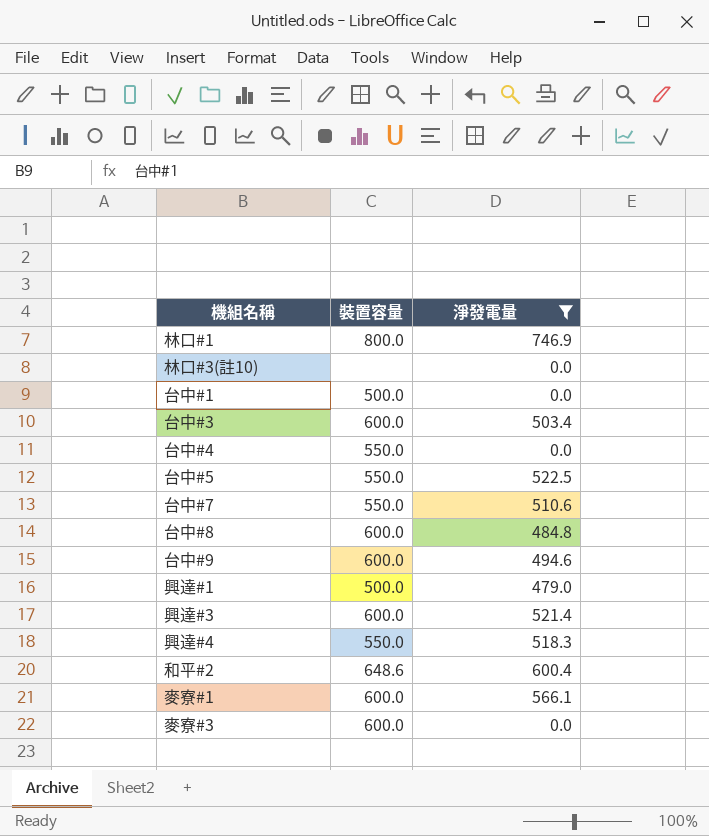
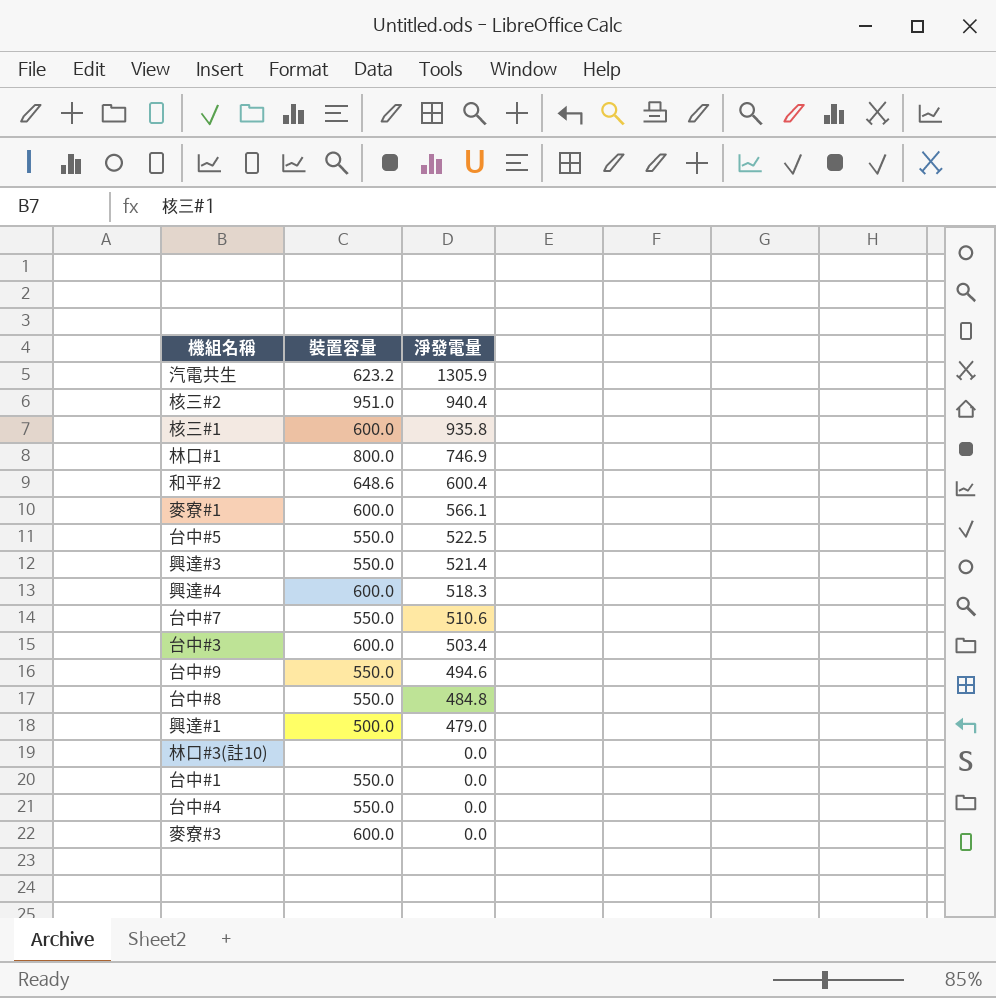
filter: 淨發電量 <= 746.9 -> none
row order: none -> 淨發電量 descending
興達#3 | 裝置容量: 600.0 -> 550.0
興達#4 | 裝置容量: 550.0 -> 600.0
台中#9 | 裝置容量: 600.0 -> 550.0
台中#8 | 裝置容量: 600.0 -> 550.0
台中#1 | 裝置容量: 500.0 -> 550.0

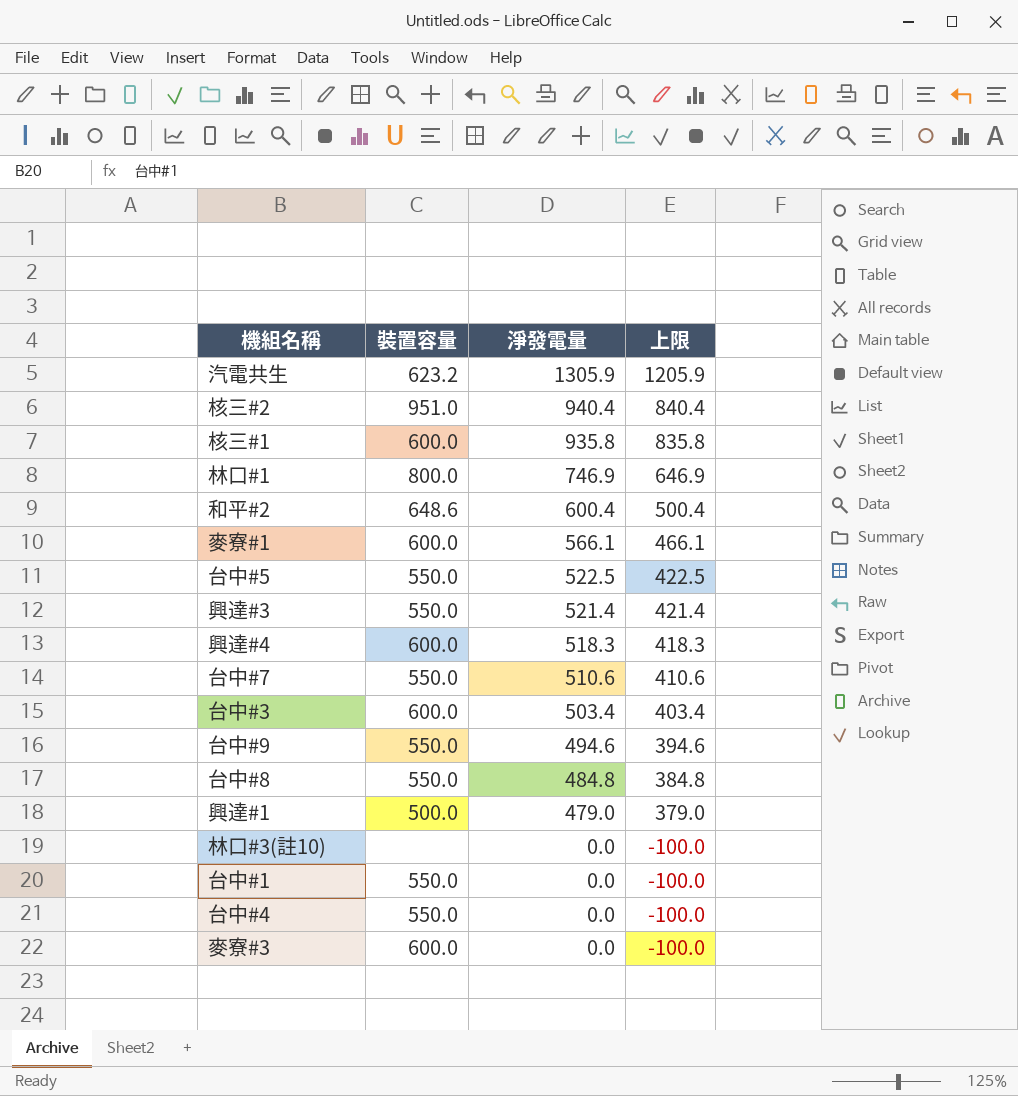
column 上限 | formula: none -> [淨發電量] - 100

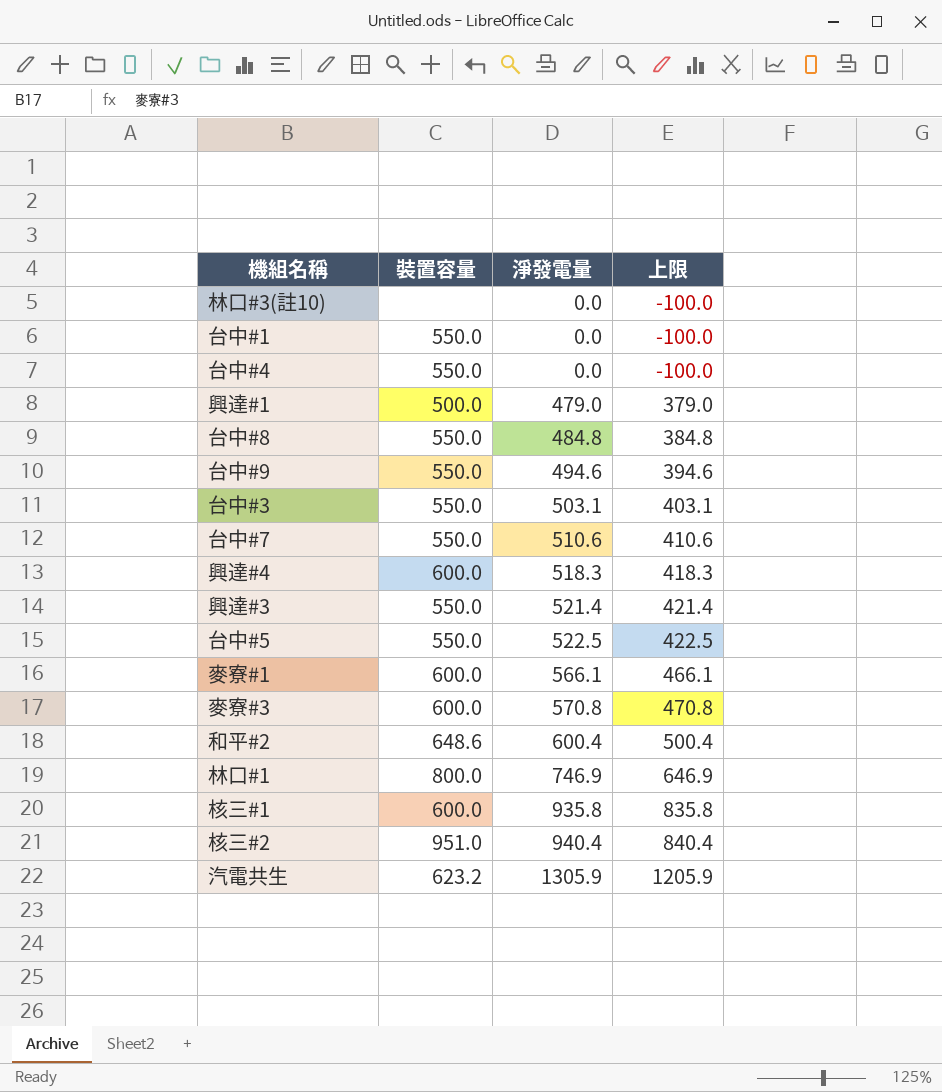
row order: 淨發電量 descending -> 淨發電量 ascending
台中#3 | 裝置容量: 600.0 -> 550.0
台中#3 | 淨發電量: 503.4 -> 503.1
台中#3 | 上限: 403.4 -> 403.1
麥寮#3 | 淨發電量: 0.0 -> 570.8
麥寮#3 | 上限: -100.0 -> 470.8

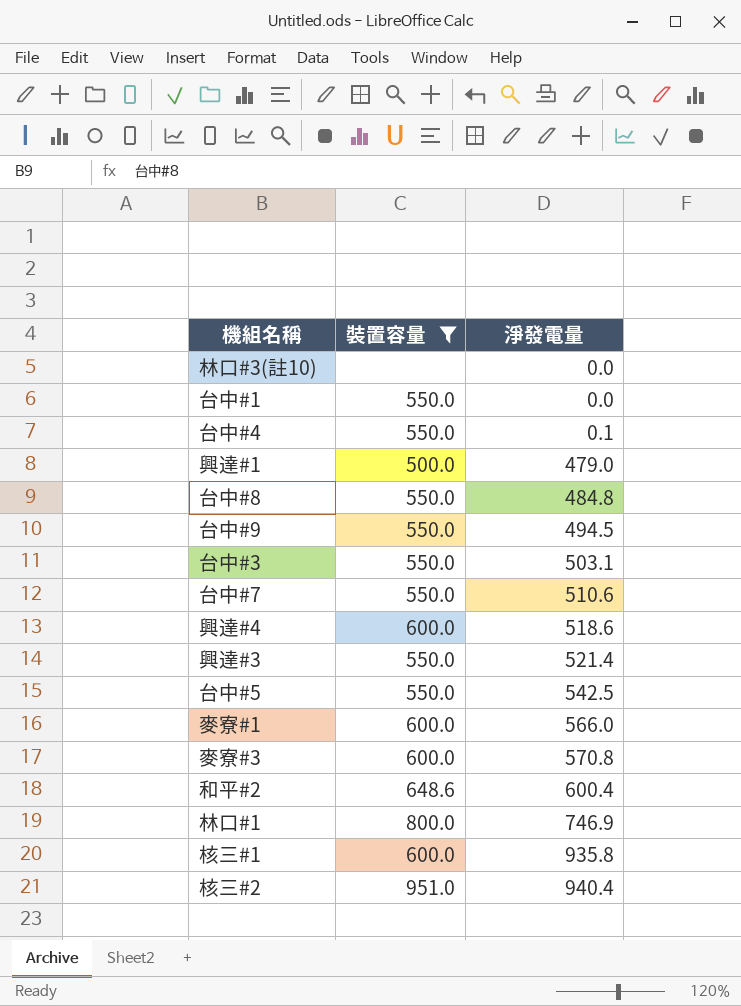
filter: none -> 裝置容量 != 623.2
column 上限 | formula: [淨發電量] - 100 -> none
台中#4 | 淨發電量: 0.0 -> 0.1
台中#9 | 淨發電量: 494.6 -> 494.5
興達#4 | 淨發電量: 518.3 -> 518.6
台中#5 | 淨發電量: 522.5 -> 542.5
麥寮#1 | 淨發電量: 566.1 -> 566.0

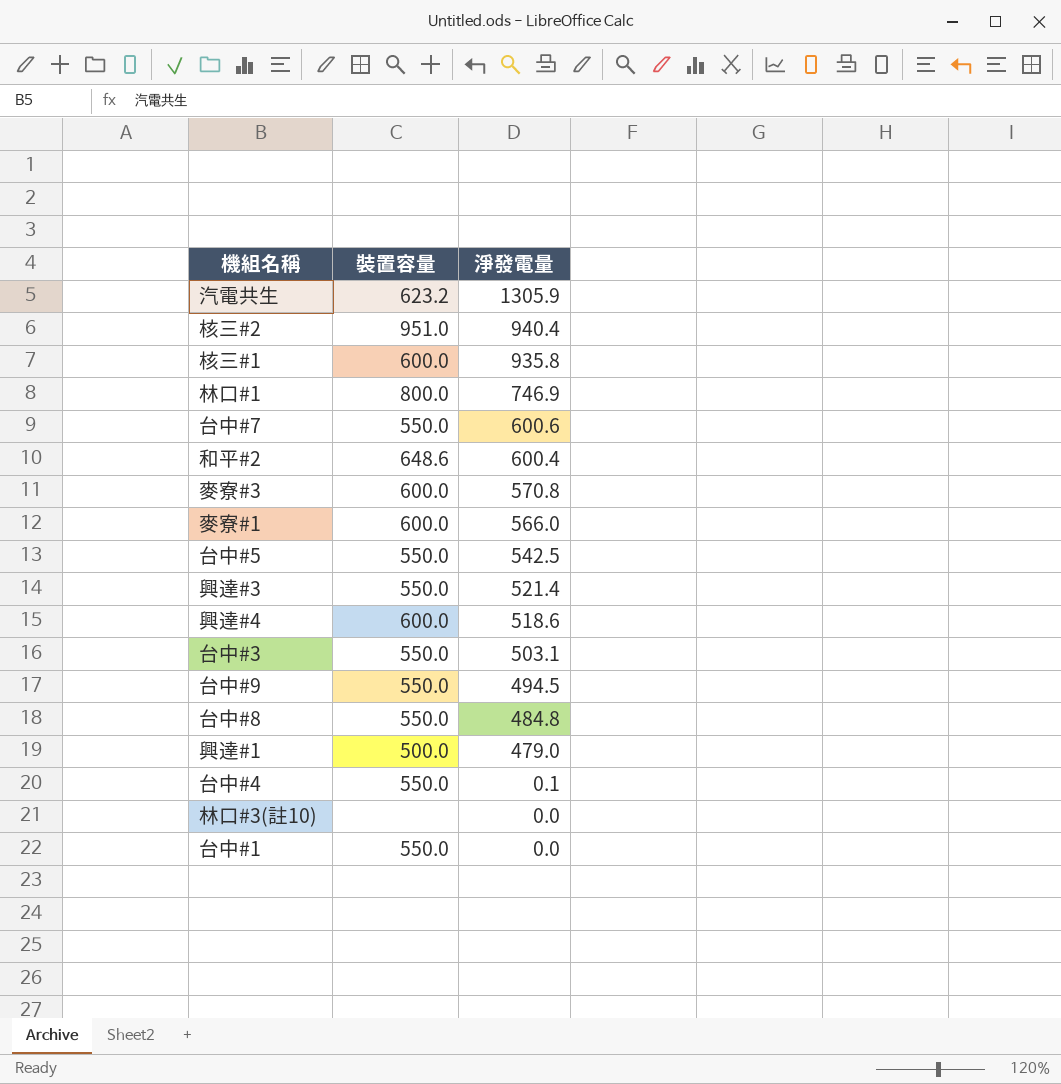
filter: 裝置容量 != 623.2 -> none
row order: 淨發電量 ascending -> 淨發電量 descending
台中#7 | 淨發電量: 510.6 -> 600.6

